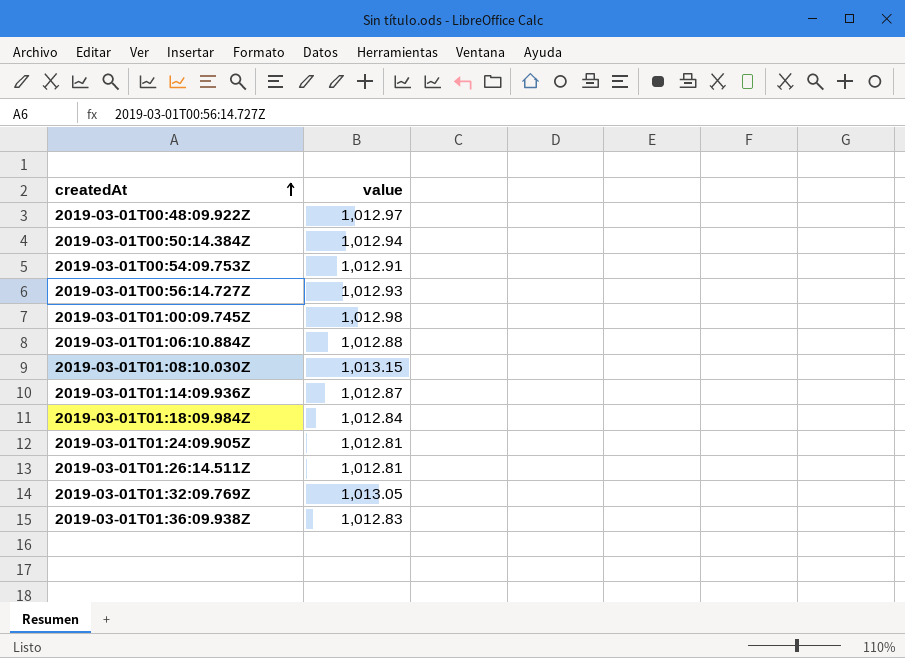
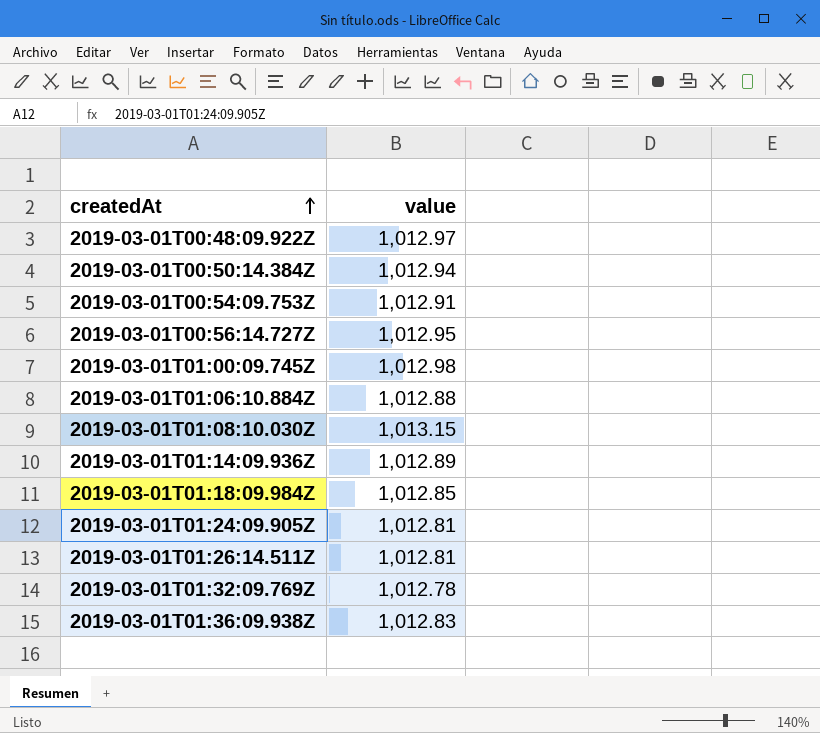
2019-03-01T00:56:14.727Z | value: 1,012.93 -> 1,012.95
2019-03-01T01:14:09.936Z | value: 1,012.87 -> 1,012.89
2019-03-01T01:18:09.984Z | value: 1,012.84 -> 1,012.85
2019-03-01T01:32:09.769Z | value: 1,013.05 -> 1,012.78

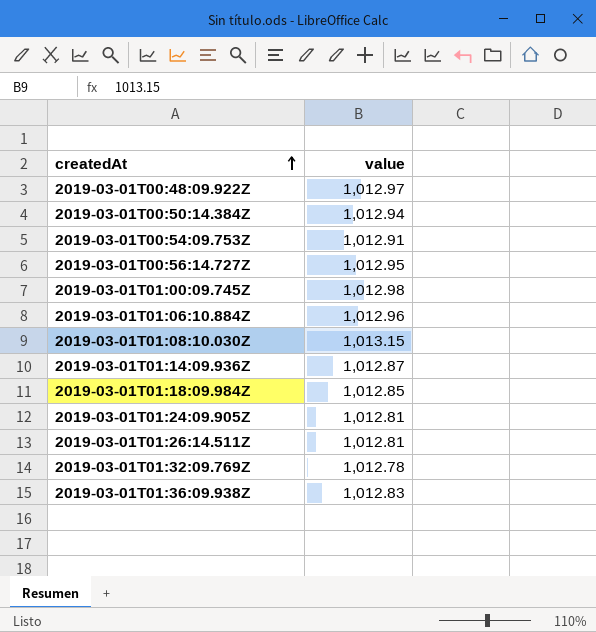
2019-03-01T01:06:10.884Z | value: 1,012.88 -> 1,012.96
2019-03-01T01:14:09.936Z | value: 1,012.89 -> 1,012.87

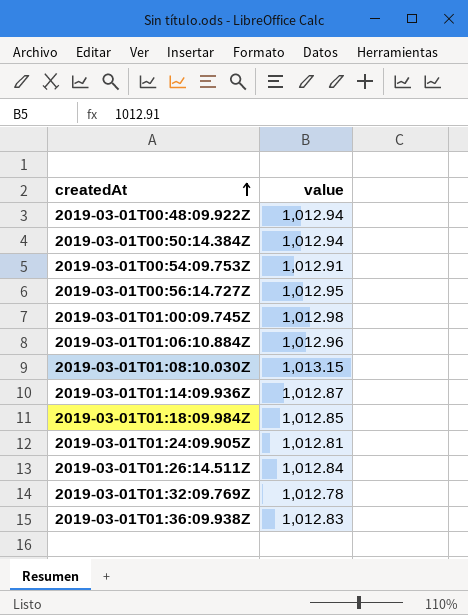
2019-03-01T00:48:09.922Z | value: 1,012.97 -> 1,012.94
2019-03-01T01:26:14.511Z | value: 1,012.81 -> 1,012.84

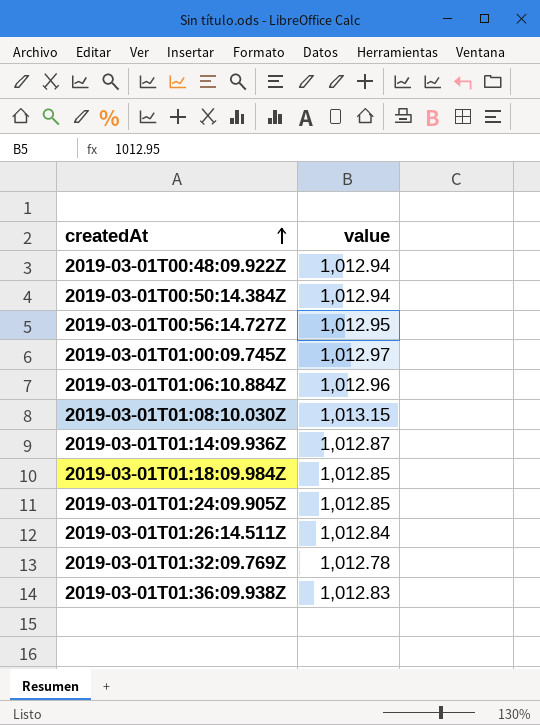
row 2019-03-01T00:54:09.753Z: 1,012.91 -> none
2019-03-01T01:00:09.745Z | value: 1,012.98 -> 1,012.97
2019-03-01T01:24:09.905Z | value: 1,012.81 -> 1,012.85

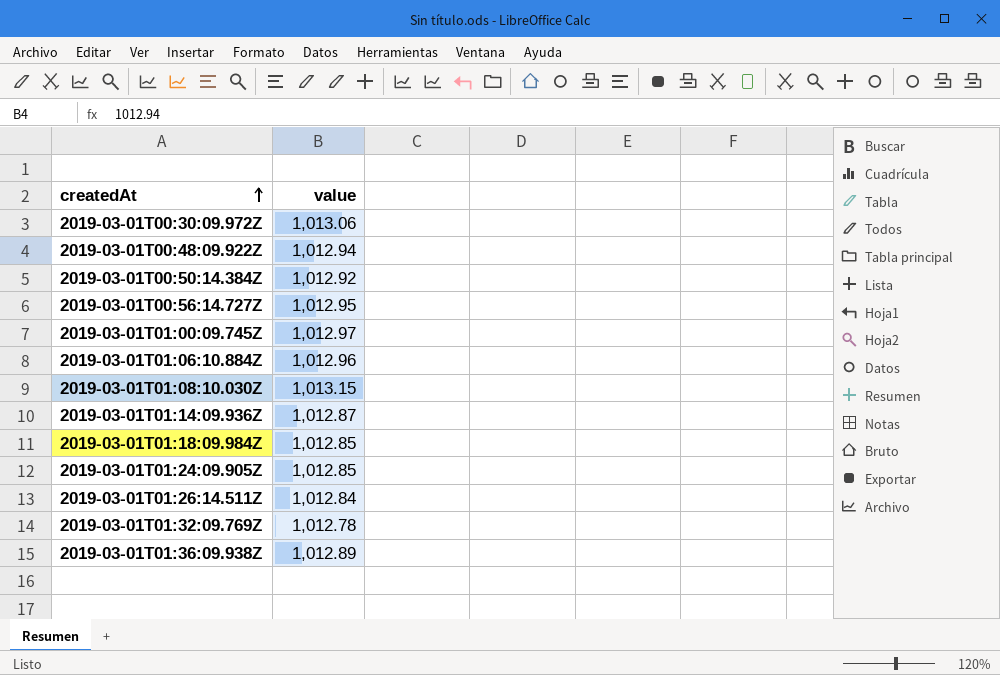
row 2019-03-01T00:30:09.972Z: none -> 1,013.06
2019-03-01T00:50:14.384Z | value: 1,012.94 -> 1,012.92
2019-03-01T01:36:09.938Z | value: 1,012.83 -> 1,012.89

